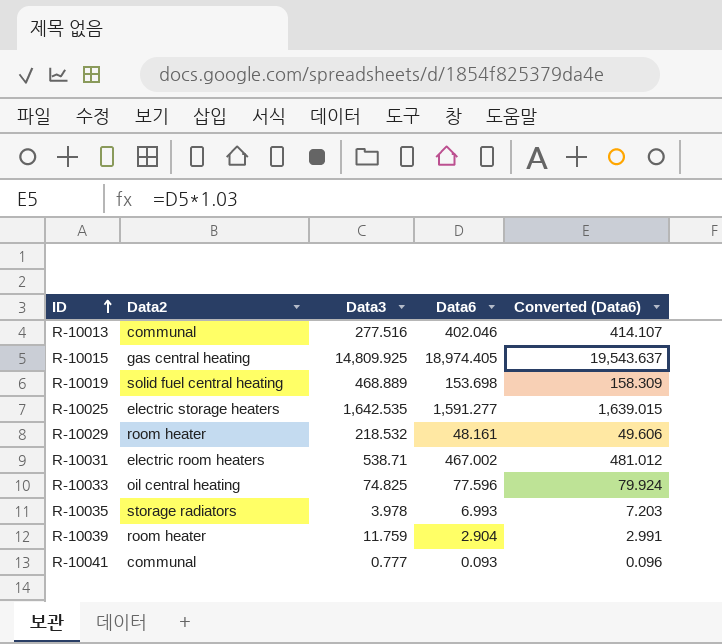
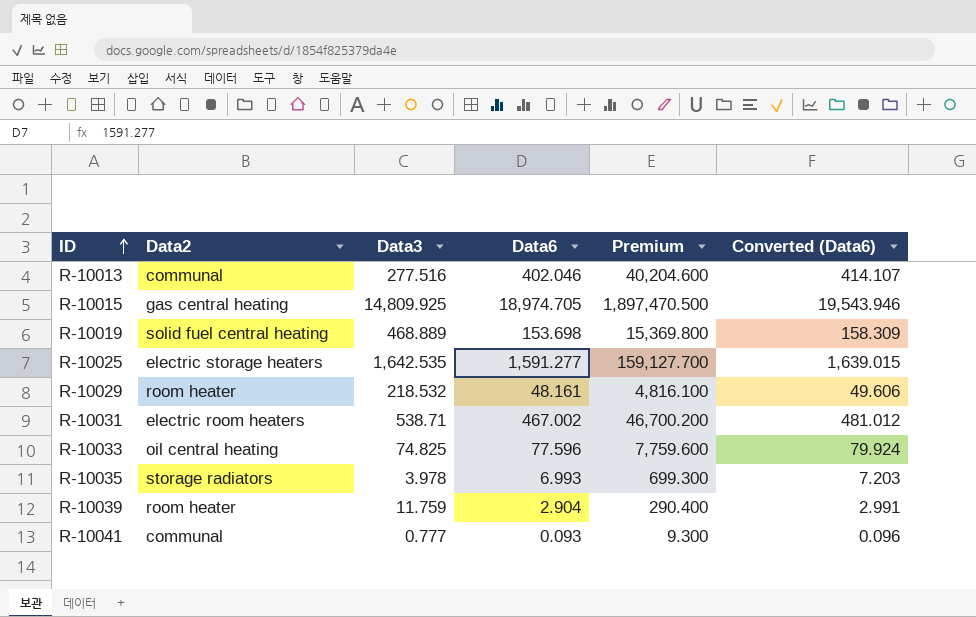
column Premium | formula: none -> [Data6] * 100
R-10015 | Data6: 18,974.405 -> 18,974.705
R-10015 | Converted (Data6): 19,543.637 -> 19,543.946

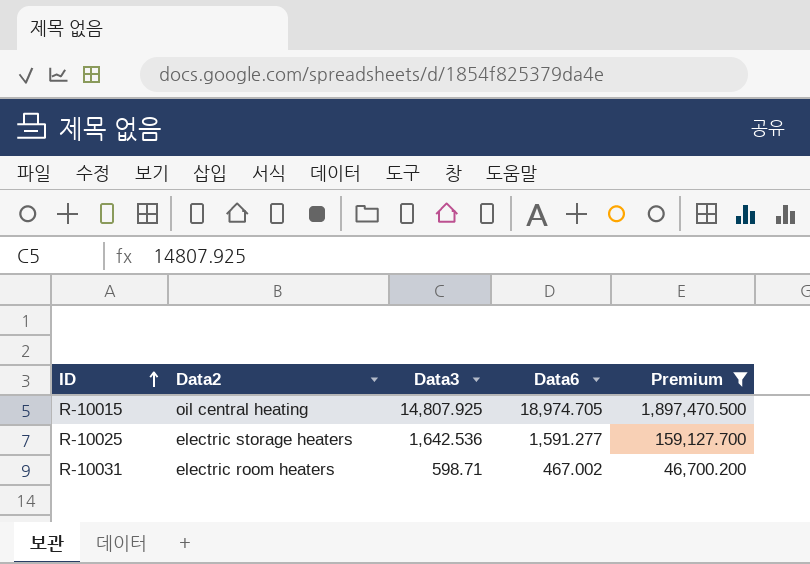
filter: none -> Premium >= 46,700.200
column Converted (Data6) | formula: [Data6] * 1.03 -> none
R-10015 | Data2: gas central heating -> oil central heating
R-10015 | Data3: 14,809.925 -> 14,807.925
R-10025 | Data3: 1,642.535 -> 1,642.536
R-10031 | Data3: 538.71 -> 598.71

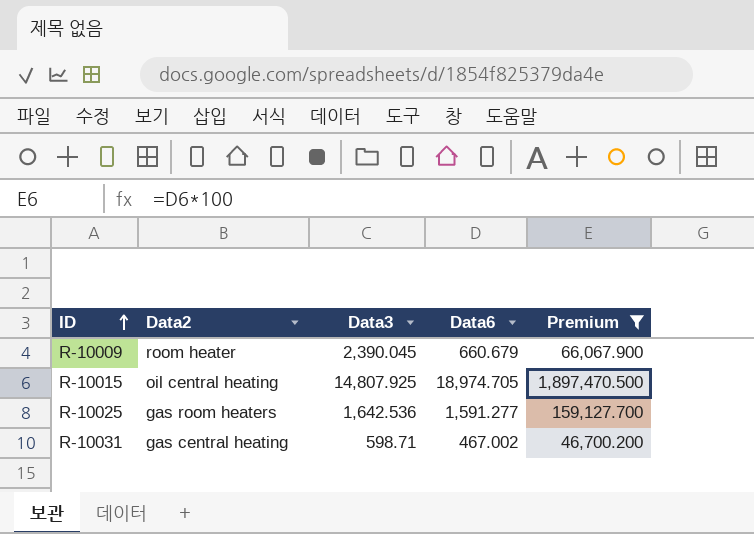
row R-10009: none -> room heater | 2,390.045 | 660.679 | 66,067.900
R-10025 | Data2: electric storage heaters -> gas room heaters
R-10031 | Data2: electric room heaters -> gas central heating

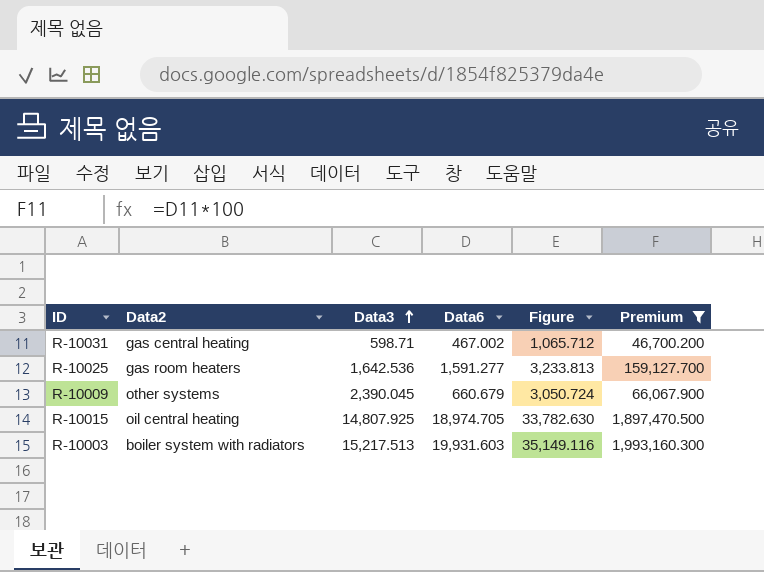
row order: ID ascending -> Data3 ascending
column Figure | formula: none -> [Data3] + [Data6]
R-10009 | Data2: room heater -> other systems
row R-10003: none -> boiler system with radiators | 15,217.513 | 19,931.603 | 35,149.116 | 1,993,160.300

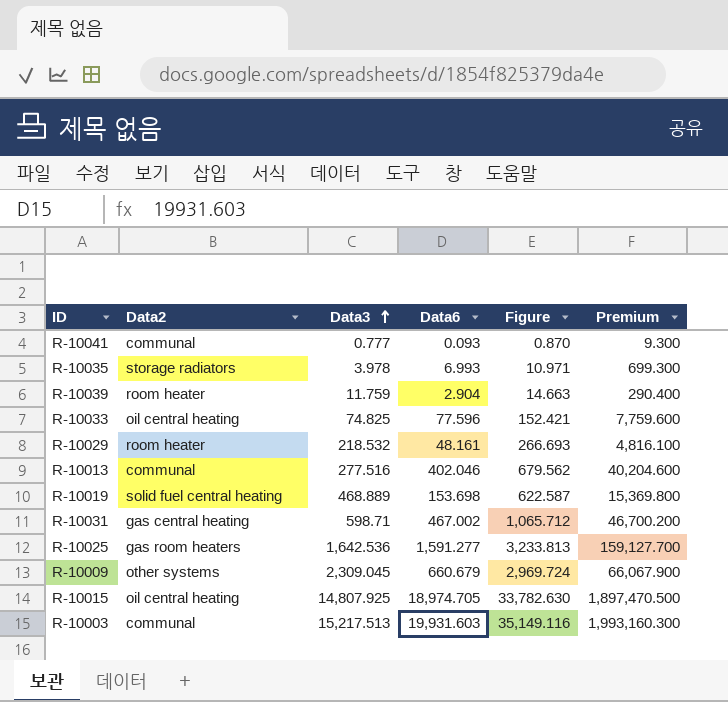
filter: Premium >= 46,700.200 -> none
R-10009 | Data3: 2,390.045 -> 2,309.045
R-10009 | Figure: 3,050.724 -> 2,969.724
R-10003 | Data2: boiler system with radiators -> communal

